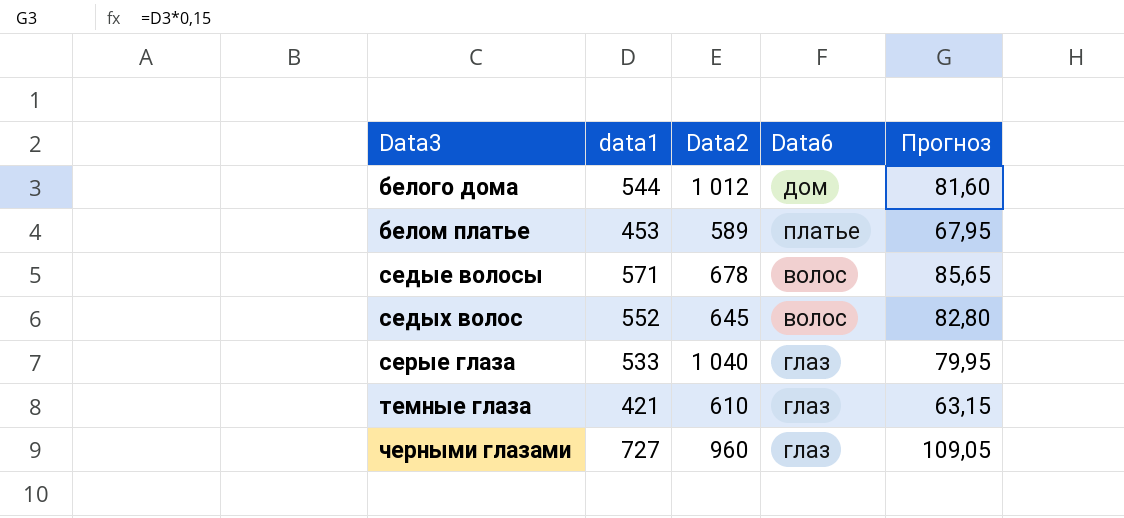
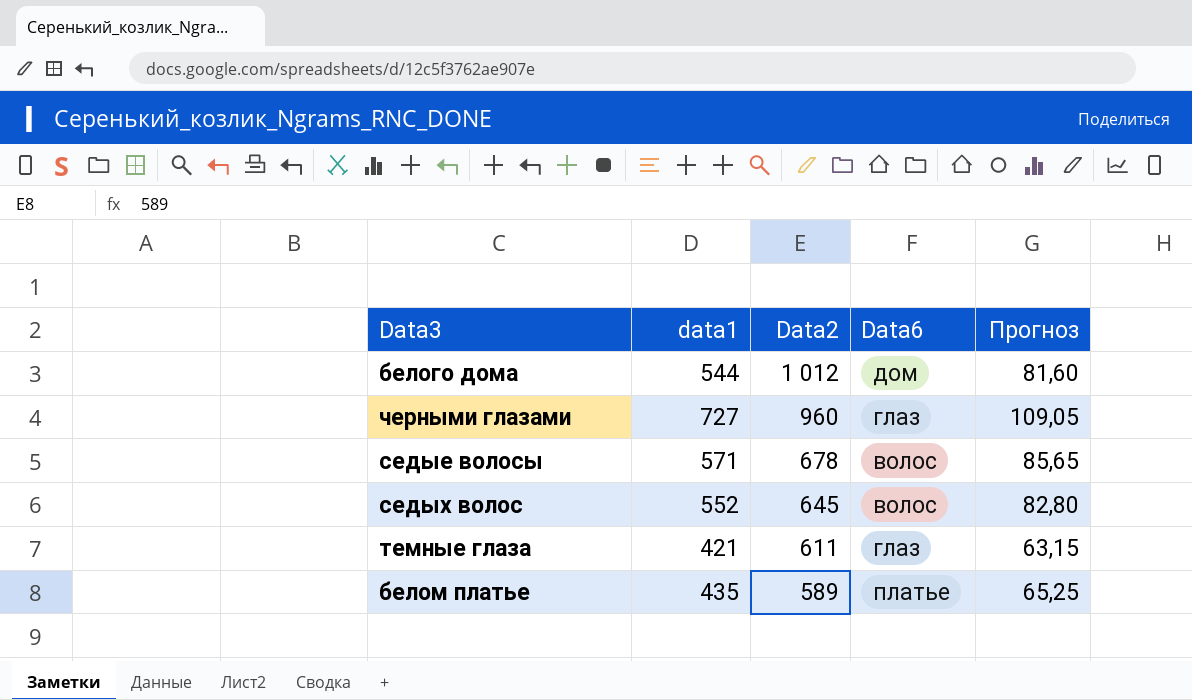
row order: Data3 ascending -> Data2 descending
row серые глаза: 533 | 1 040 | глаз | 79,95 -> none
темные глаза | Data2: 610 -> 611
белом платье | data1: 453 -> 435
белом платье | Прогноз: 67,95 -> 65,25

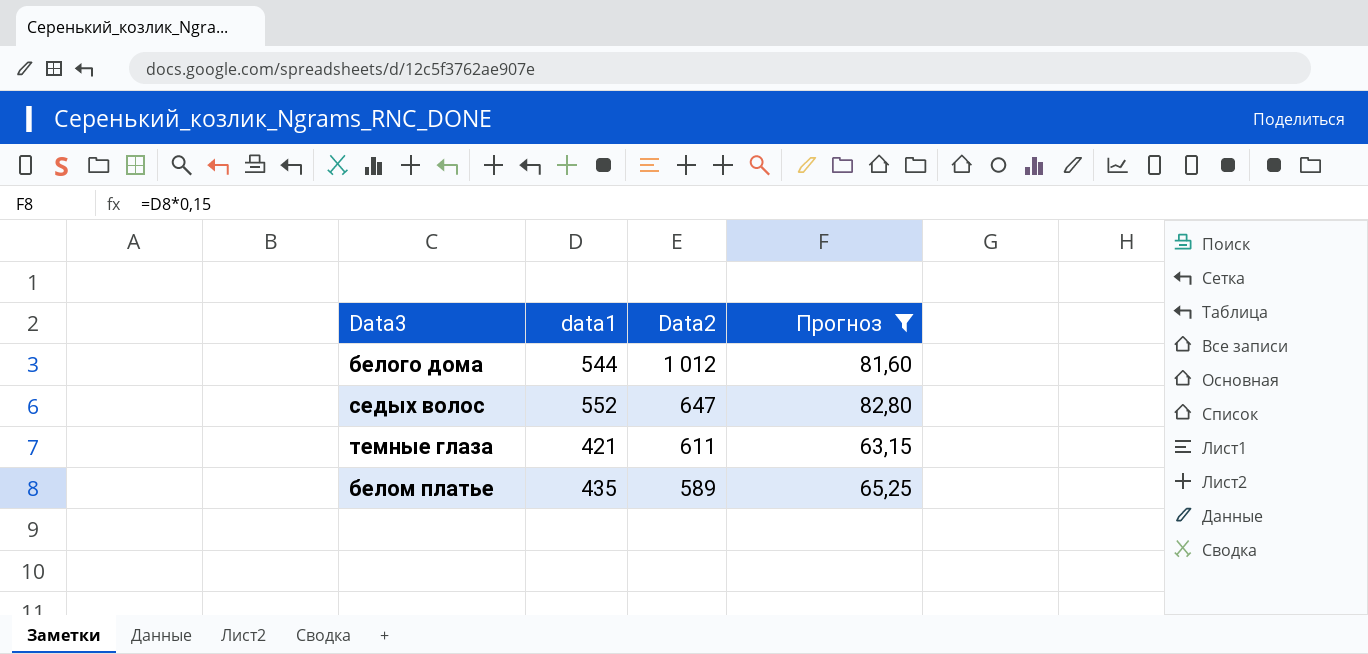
filter: none -> Прогноз <= 82,80
column Data6 | position: 4 -> none
седых волос | Data2: 645 -> 647

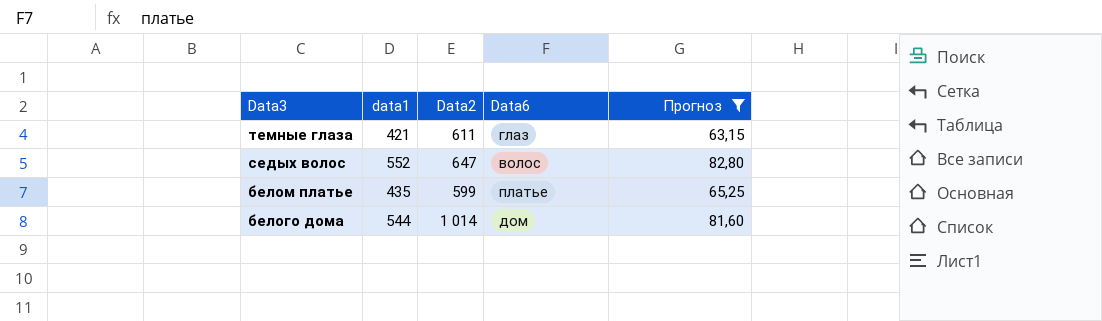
row order: Data2 descending -> Data3 descending
column Data6 | position: none -> 4
белом платье | Data2: 589 -> 599
белого дома | Data2: 1 012 -> 1 014

